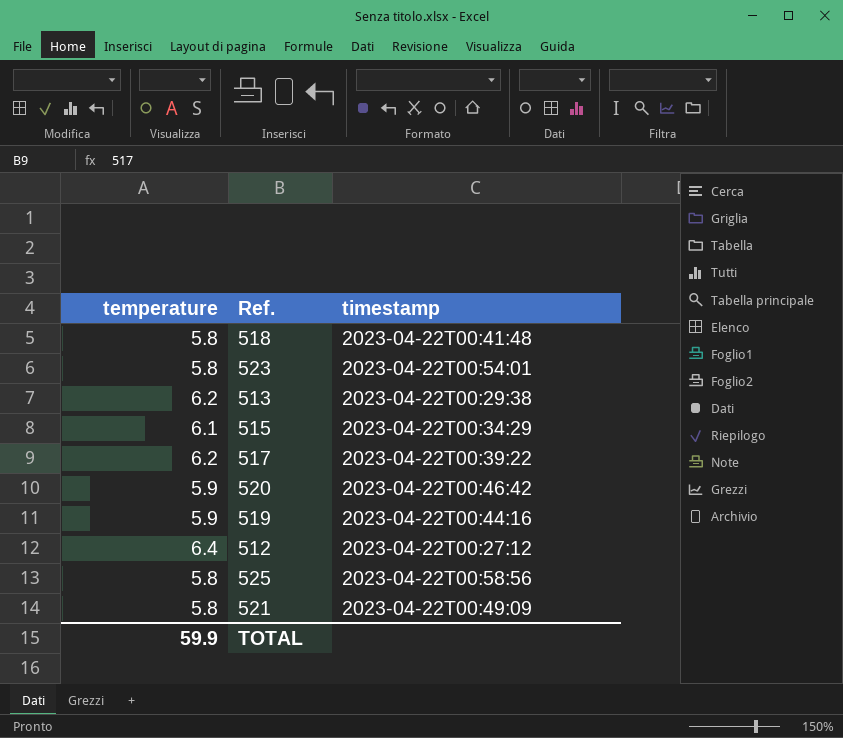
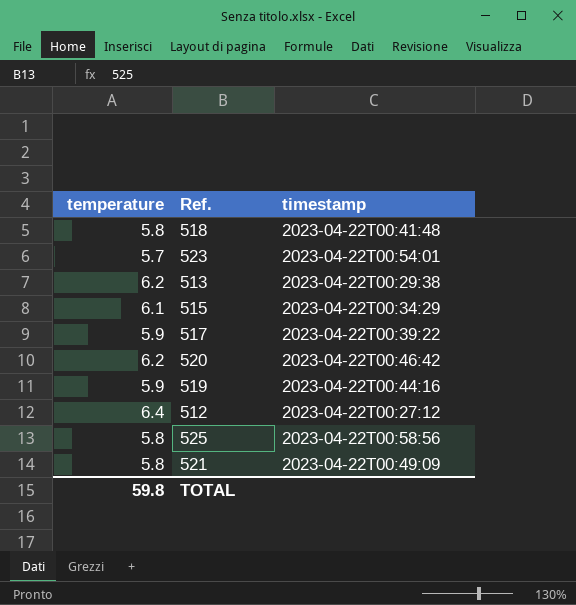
523 | temperature: 5.8 -> 5.7
517 | temperature: 6.2 -> 5.9
520 | temperature: 5.9 -> 6.2
TOTAL | temperature: 59.9 -> 59.8

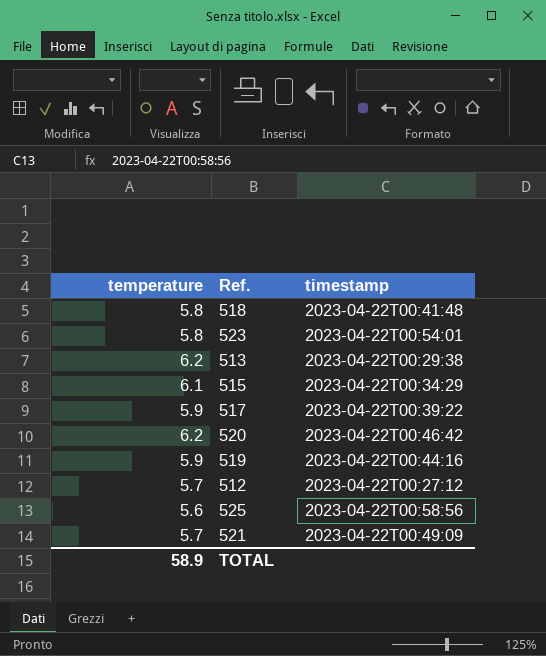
523 | temperature: 5.7 -> 5.8
512 | temperature: 6.4 -> 5.7
525 | temperature: 5.8 -> 5.6
521 | temperature: 5.8 -> 5.7
TOTAL | temperature: 59.8 -> 58.9

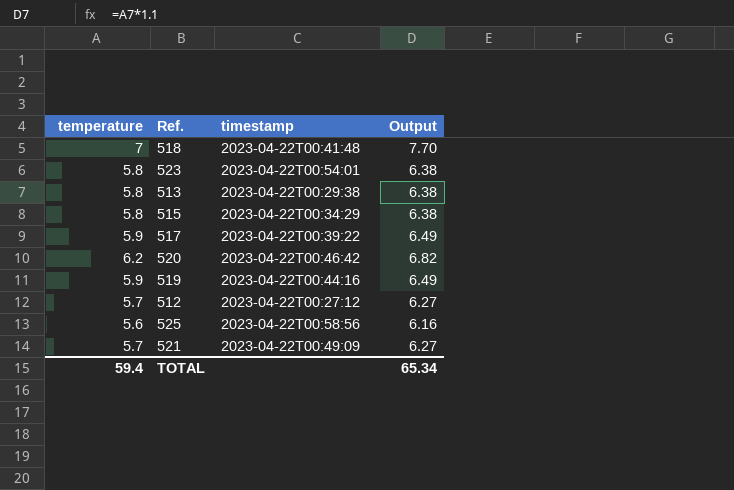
column Output | formula: none -> [temperature] * 1.1
518 | temperature: 5.8 -> 7
513 | temperature: 6.2 -> 5.8
515 | temperature: 6.1 -> 5.8
TOTAL | temperature: 58.9 -> 59.4

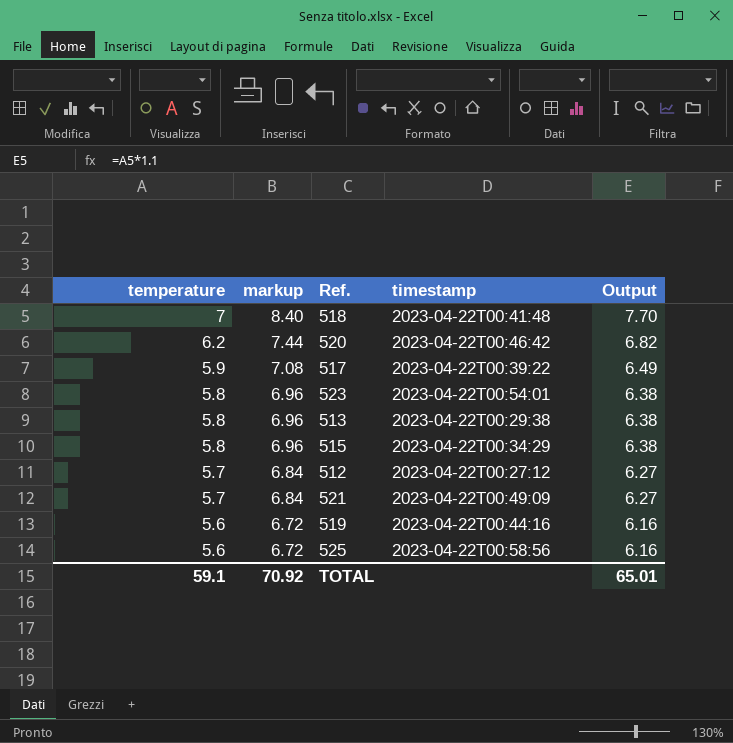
row order: none -> temperature descending
column markup | formula: none -> [temperature] * 1.2
519 | temperature: 5.9 -> 5.6
519 | Output: 6.49 -> 6.16
TOTAL | temperature: 59.4 -> 59.1
TOTAL | Output: 65.34 -> 65.01

